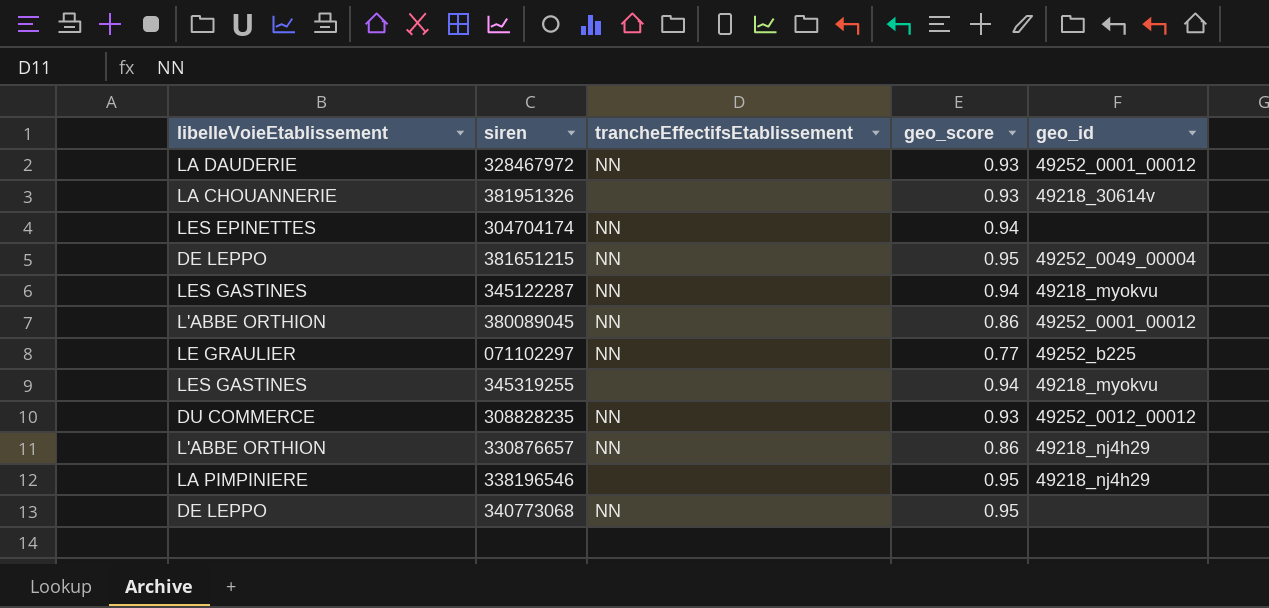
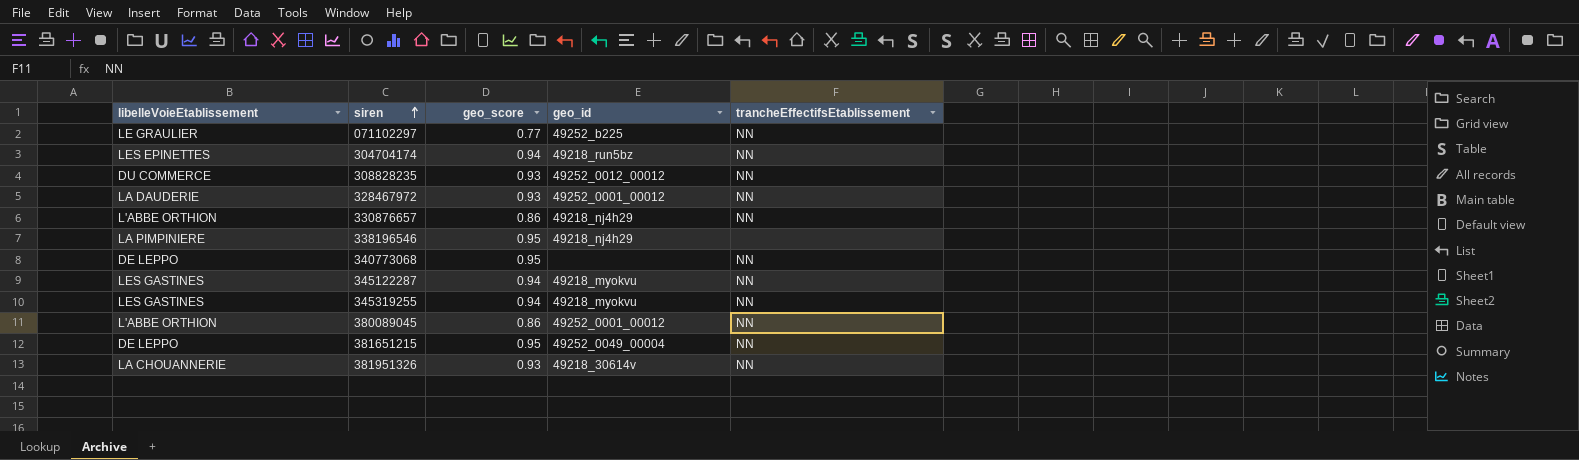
row order: none -> siren ascending
column trancheEffectifsEtablissement | position: 3 -> 5
304704174 | geo_id: none -> 49218_run5bz
345319255 | trancheEffectifsEtablissement: none -> NN
381951326 | trancheEffectifsEtablissement: none -> NN

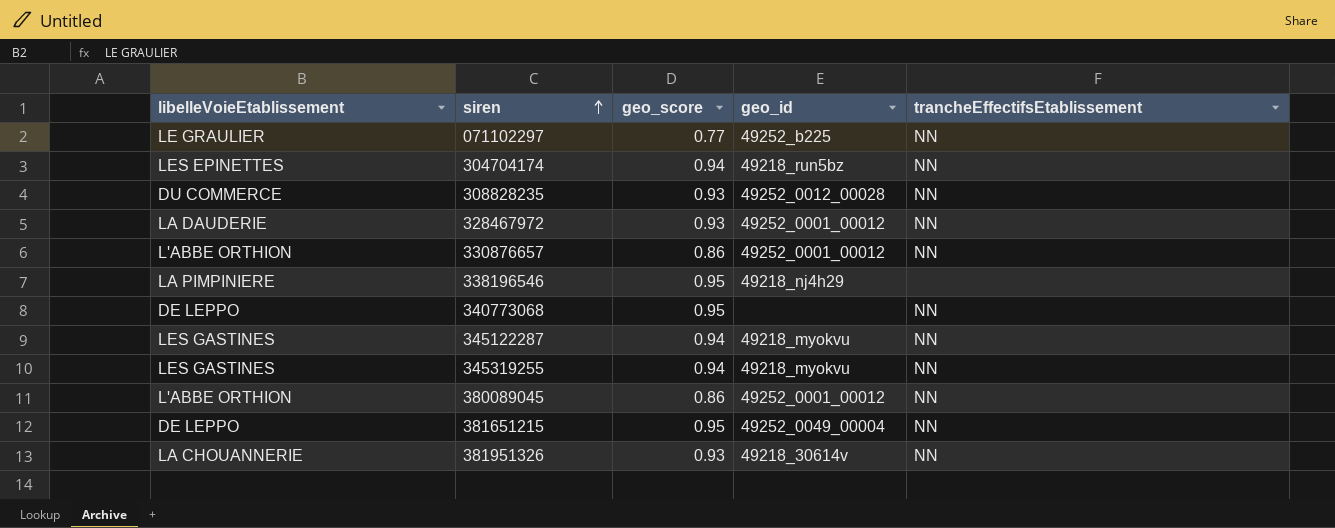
308828235 | geo_id: 49252_0012_00012 -> 49252_0012_00028
330876657 | geo_id: 49218_nj4h29 -> 49252_0001_00012

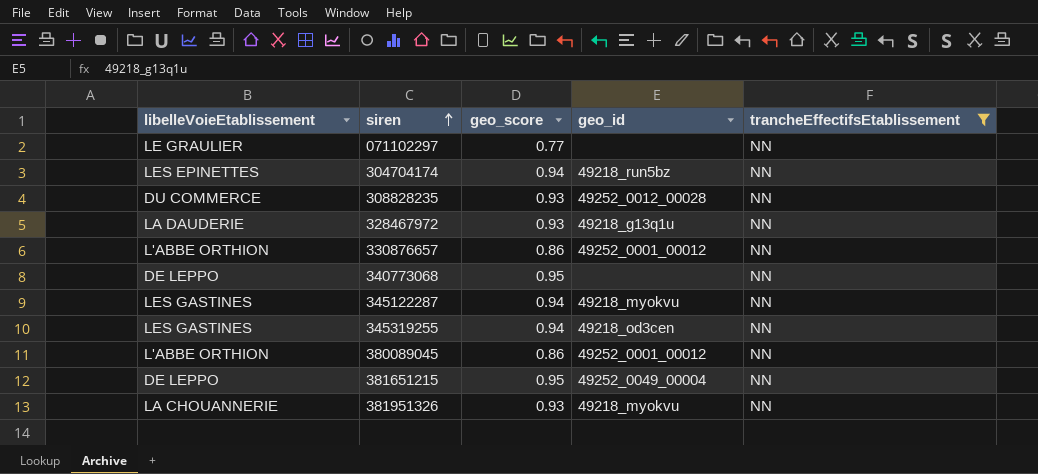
filter: none -> trancheEffectifsEtablissement = NN
071102297 | geo_id: 49252_b225 -> none
328467972 | geo_id: 49252_0001_00012 -> 49218_g13q1u
345319255 | geo_id: 49218_myokvu -> 49218_od3cen
381951326 | geo_id: 49218_30614v -> 49218_myokvu

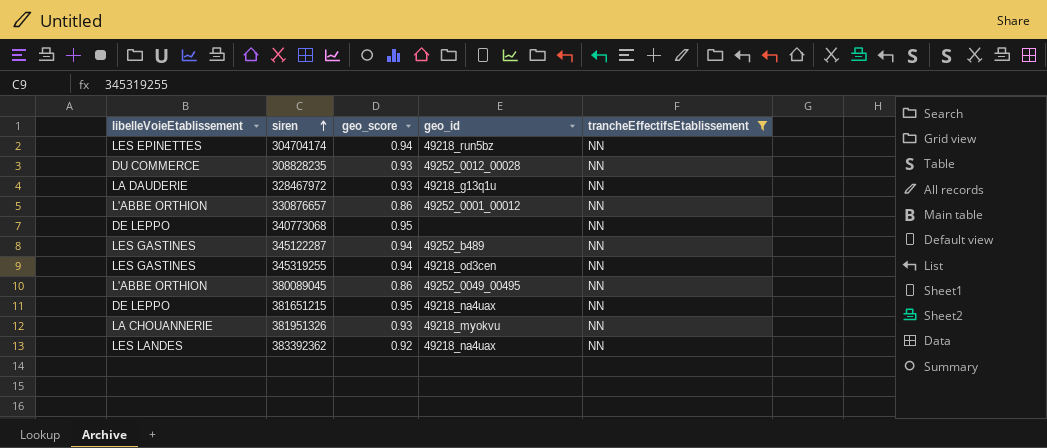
row 071102297: LE GRAULIER | 0.77 | none | NN -> none
345122287 | geo_id: 49218_myokvu -> 49252_b489
380089045 | geo_id: 49252_0001_00012 -> 49252_0049_00495
381651215 | geo_id: 49252_0049_00004 -> 49218_na4uax
row 383392362: none -> LES LANDES | 0.92 | 49218_na4uax | NN

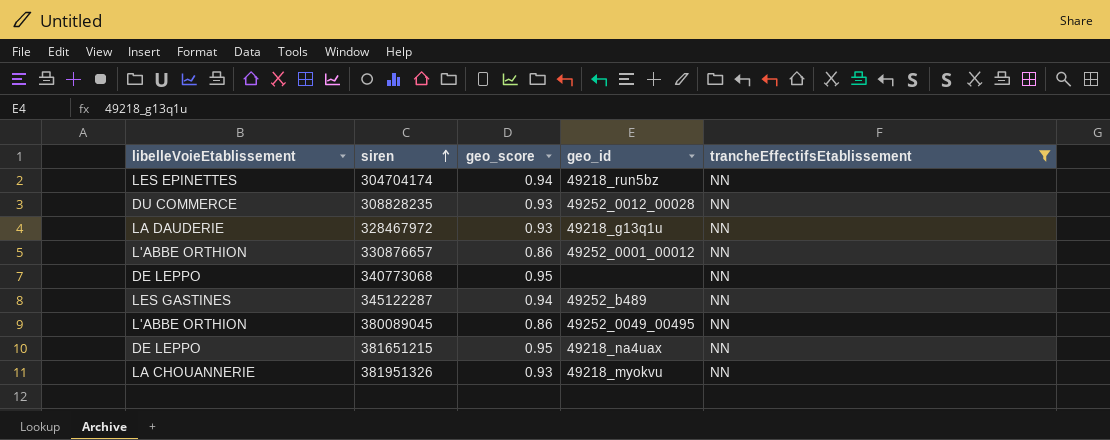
row 345319255: LES GASTINES | 0.94 | 49218_od3cen | NN -> none
row 383392362: LES LANDES | 0.92 | 49218_na4uax | NN -> none

